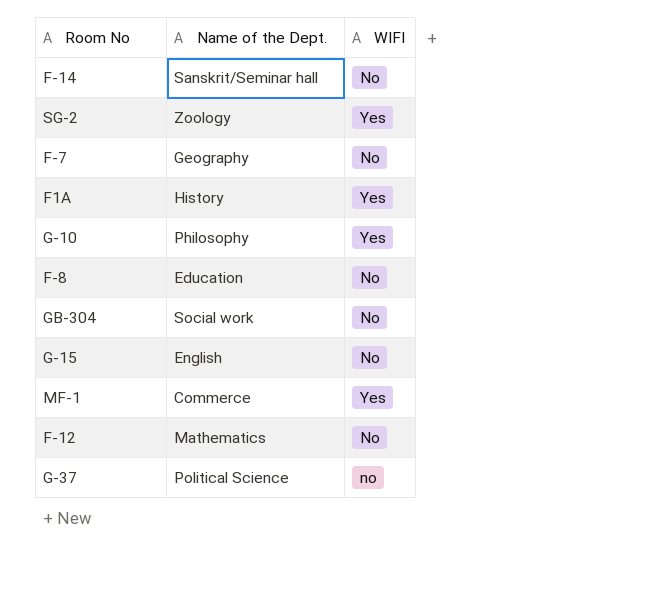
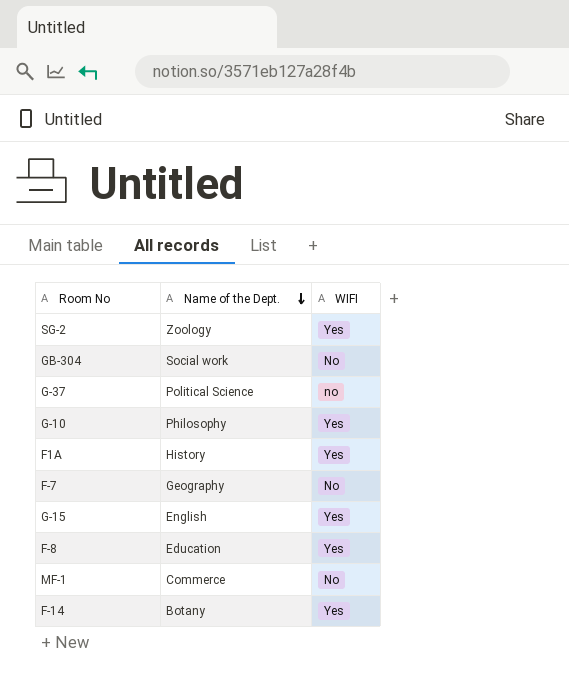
row order: none -> Name of the Dept. descending
row F-12: Mathematics | No -> none
G-15 | WIFI: No -> Yes
F-8 | WIFI: No -> Yes
MF-1 | WIFI: Yes -> No
F-14 | Name of the Dept.: Sanskrit/Seminar hall -> Botany
F-14 | WIFI: No -> Yes

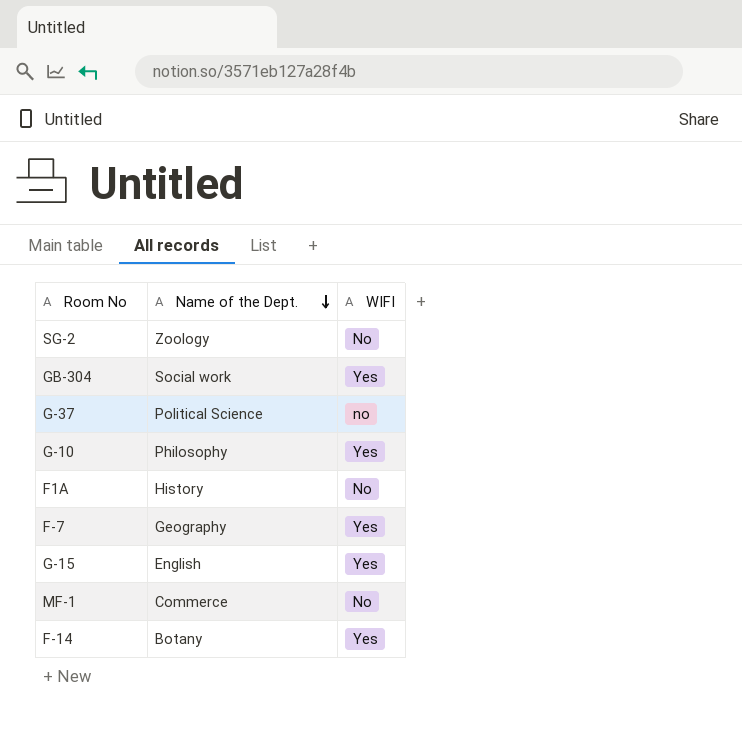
row F-8: Education | Yes -> none
SG-2 | WIFI: Yes -> No
GB-304 | WIFI: No -> Yes
F1A | WIFI: Yes -> No
F-7 | WIFI: No -> Yes

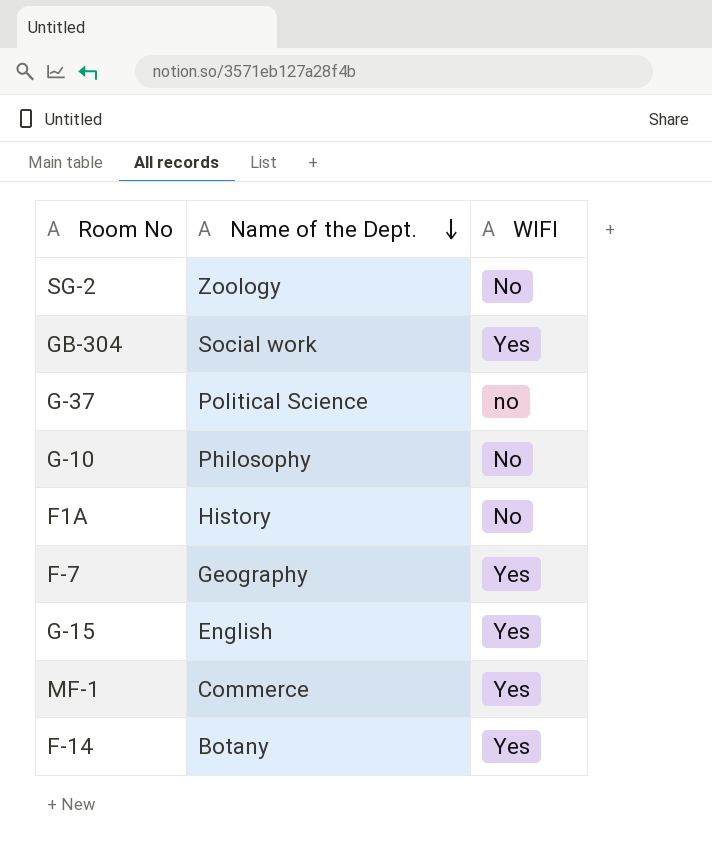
G-10 | WIFI: Yes -> No
MF-1 | WIFI: No -> Yes

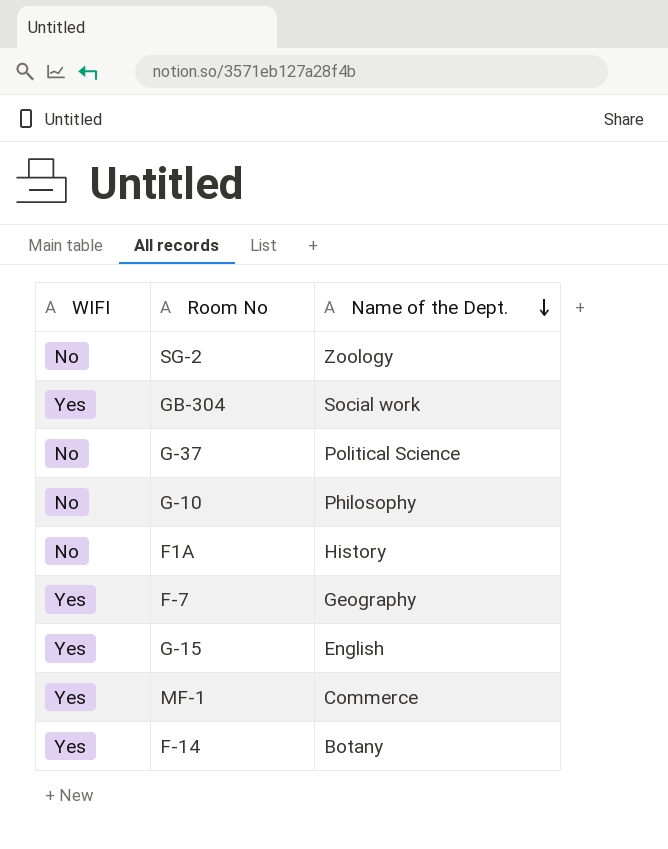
column WIFI | position: 3 -> 1
G-37 | WIFI: no -> No

